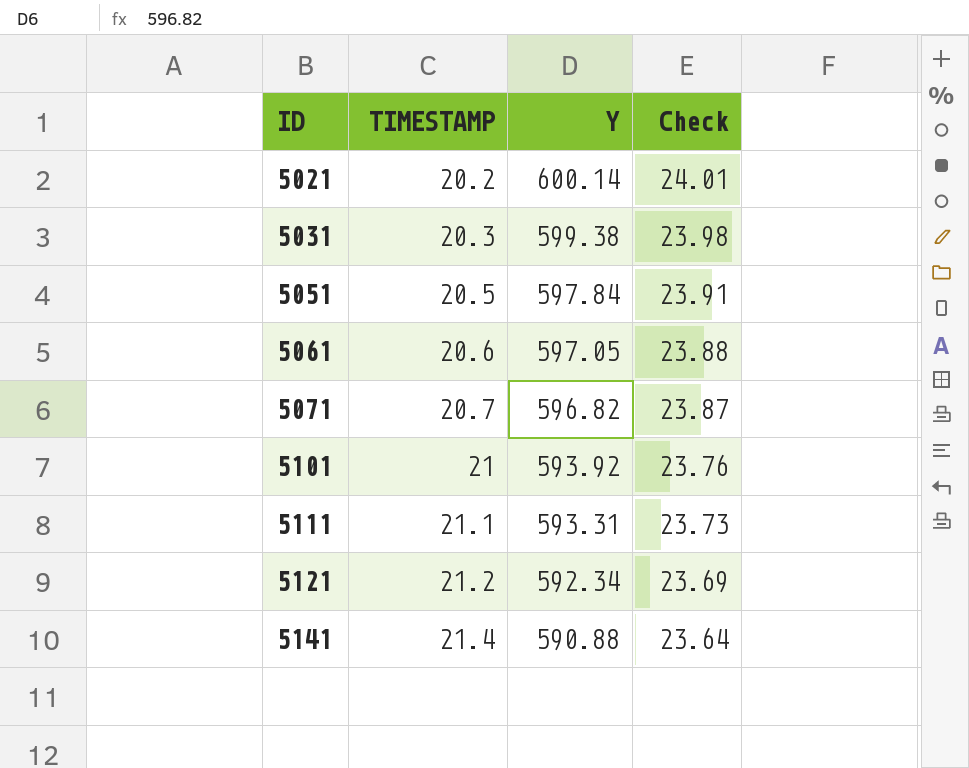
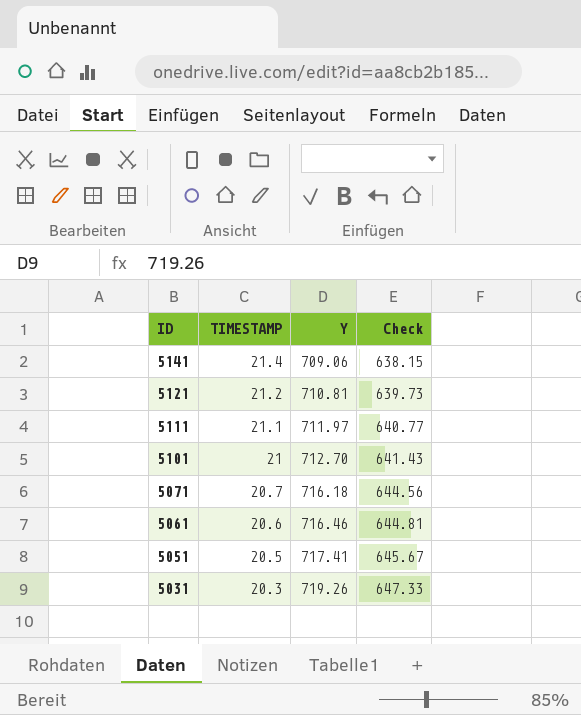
row order: ID ascending -> ID descending
column Check | formula: [Y] * 0.04 -> [Y] * 0.9
row 5021: 20.2 | 600.14 | 24.01 -> none
5141 | Y: 590.88 -> 709.06
5121 | Y: 592.34 -> 710.81
5111 | Y: 593.31 -> 711.97
5101 | Y: 593.92 -> 712.70
5071 | Y: 596.82 -> 716.18
5061 | Y: 597.05 -> 716.46
5051 | Y: 597.84 -> 717.41
5031 | Y: 599.38 -> 719.26

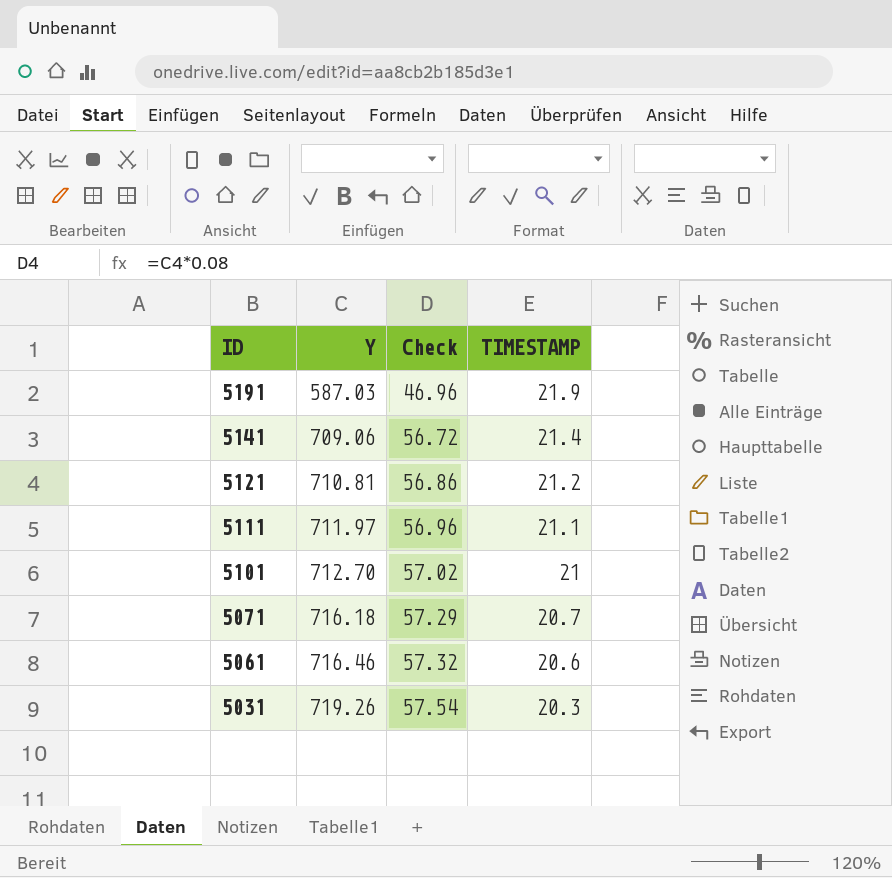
column Check | formula: [Y] * 0.9 -> [Y] * 0.08
column TIMESTAMP | position: 2 -> 4
row 5051: 20.5 | 717.41 | 645.67 -> none
row 5191: none -> 587.03 | 46.96 | 21.9

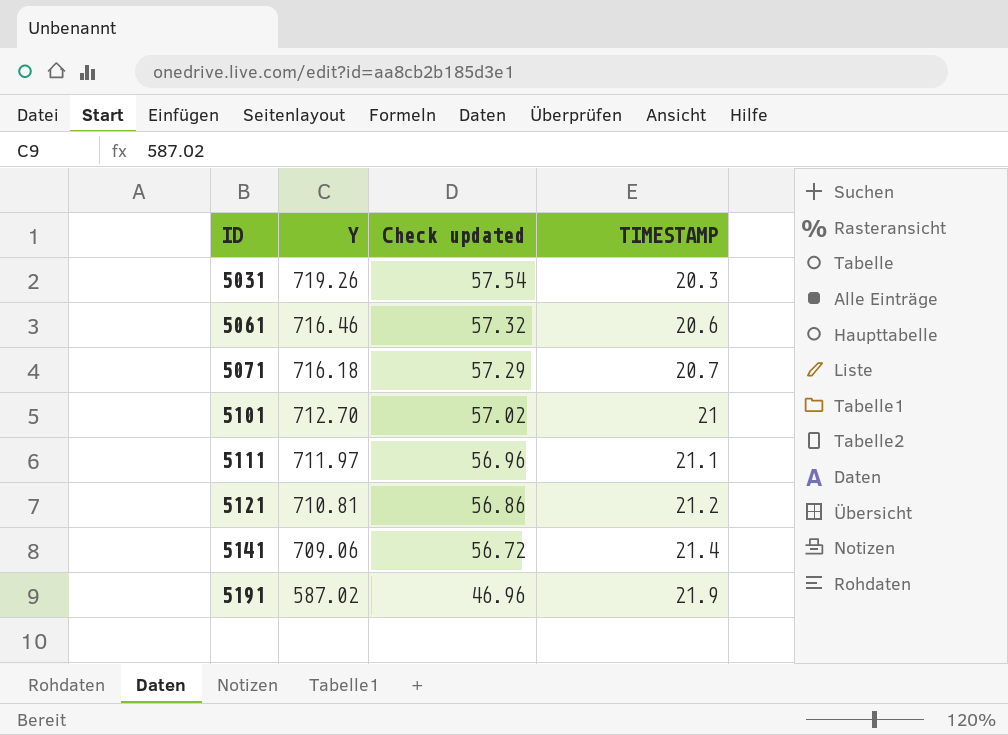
row order: ID descending -> ID ascending
column name: Check -> Check updated
5191 | Y: 587.03 -> 587.02

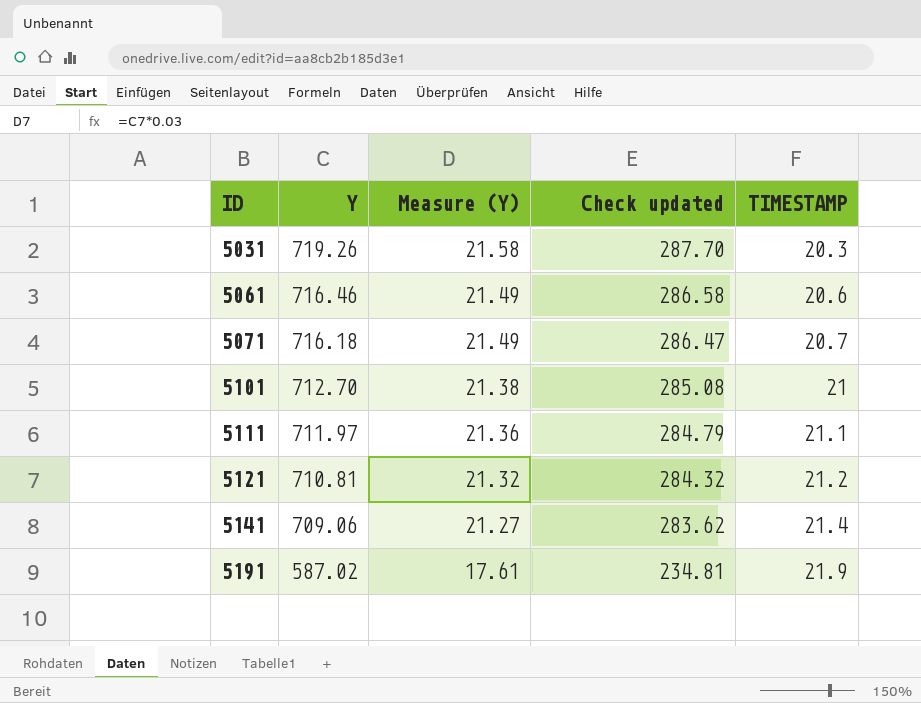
column Measure (Y) | formula: none -> [Y] * 0.03
column Check updated | formula: [Y] * 0.08 -> [Y] * 0.4

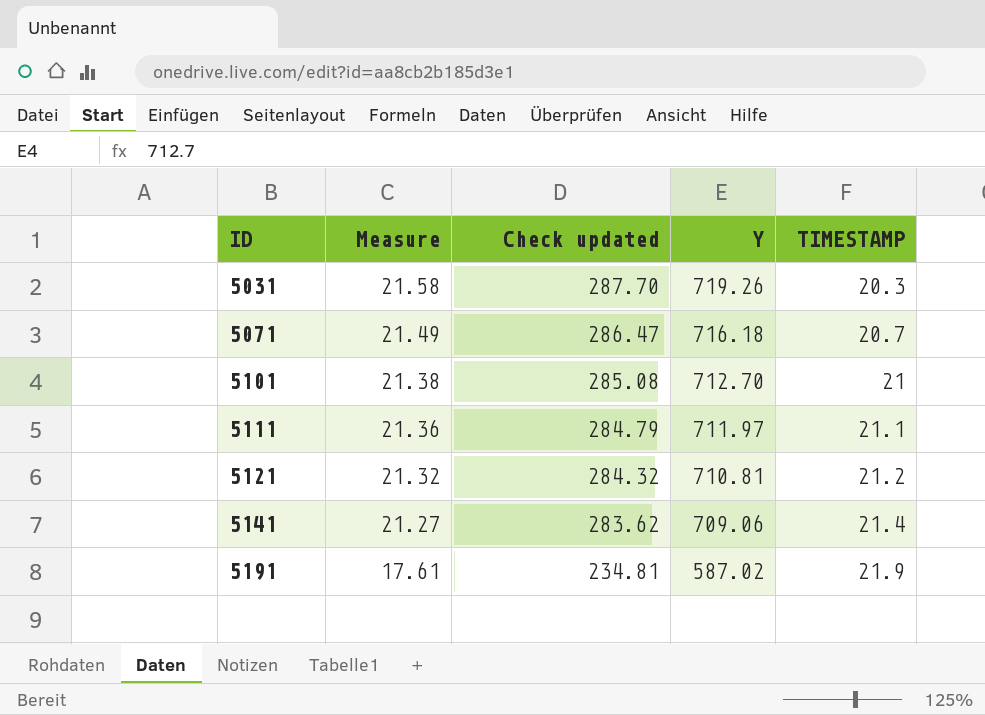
column name: Measure (Y) -> Measure
column Y | position: 2 -> 4
row 5061: 716.46 | 21.49 | 286.58 | 20.6 -> none

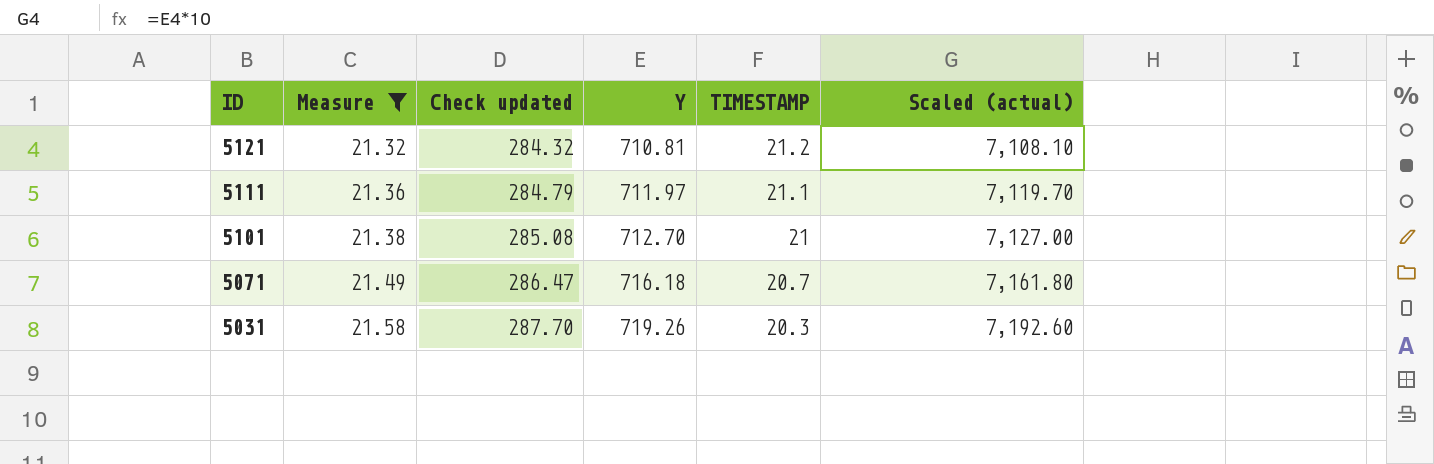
filter: none -> Measure >= 21.32
row order: ID ascending -> ID descending
column Scaled (actual) | formula: none -> [Y] * 10

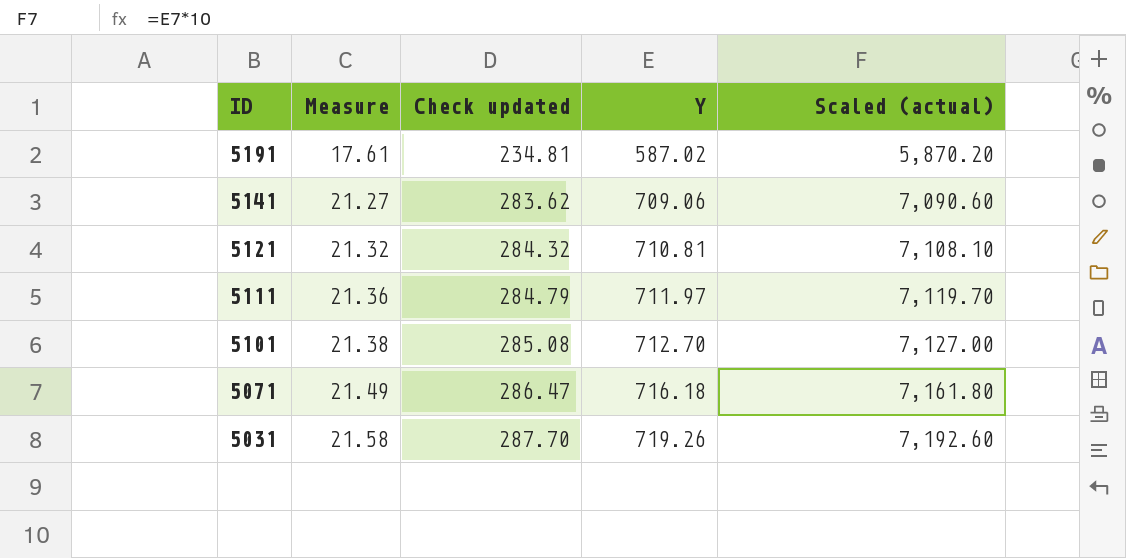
filter: Measure >= 21.32 -> none
column TIMESTAMP | position: 5 -> none

